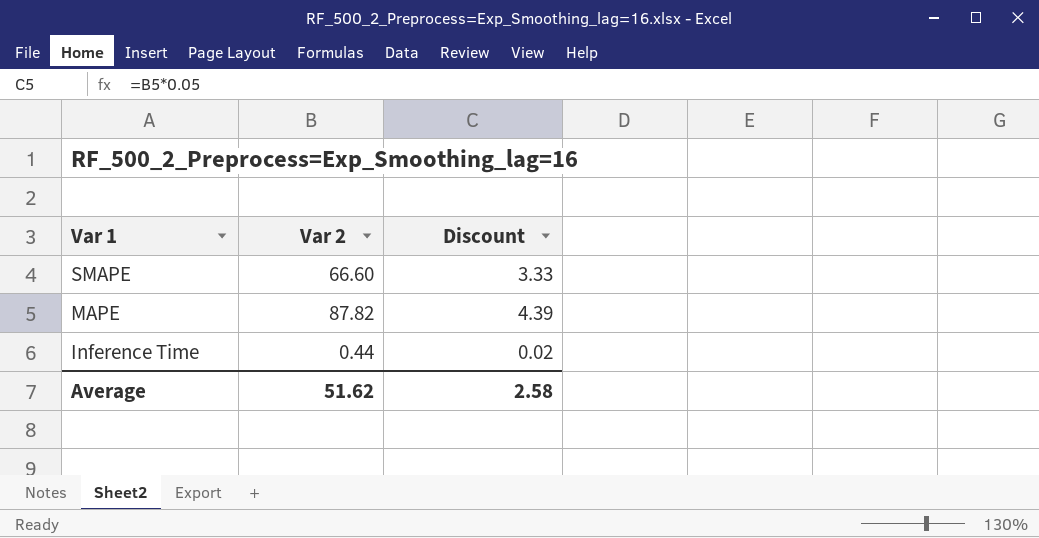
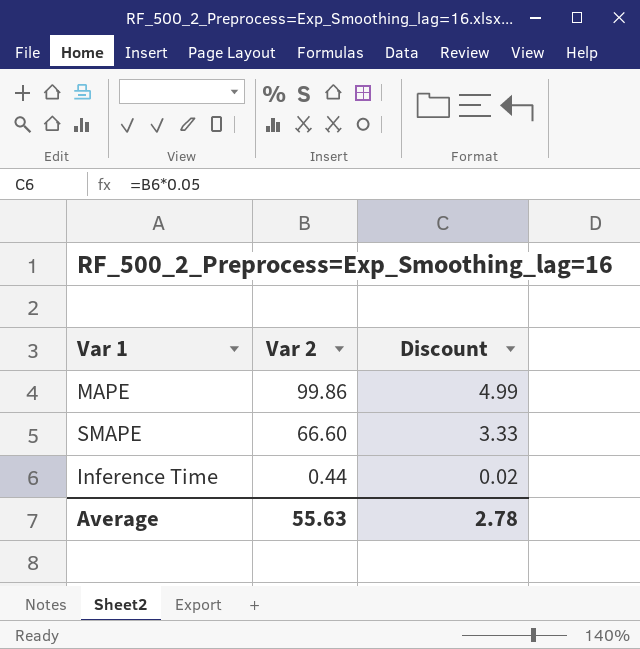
row order: Var 1 descending -> Var 2 descending
MAPE | Var 2: 87.82 -> 99.86
MAPE | Discount: 4.39 -> 4.99
Average | Var 2: 51.62 -> 55.63
Average | Discount: 2.58 -> 2.78

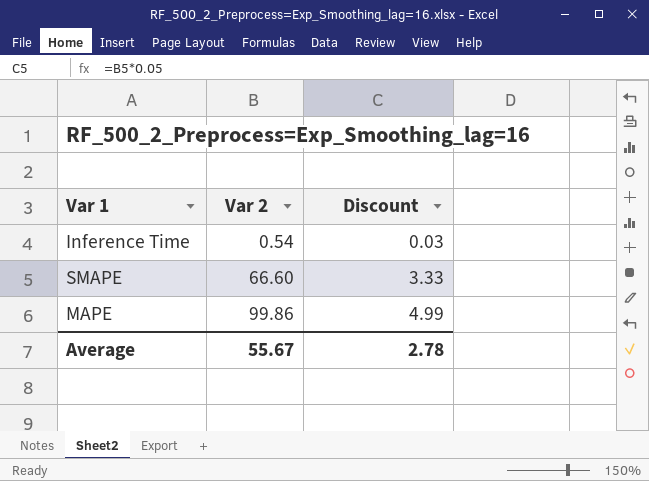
row order: Var 2 descending -> Var 2 ascending
Inference Time | Var 2: 0.44 -> 0.54
Inference Time | Discount: 0.02 -> 0.03
Average | Var 2: 55.63 -> 55.67

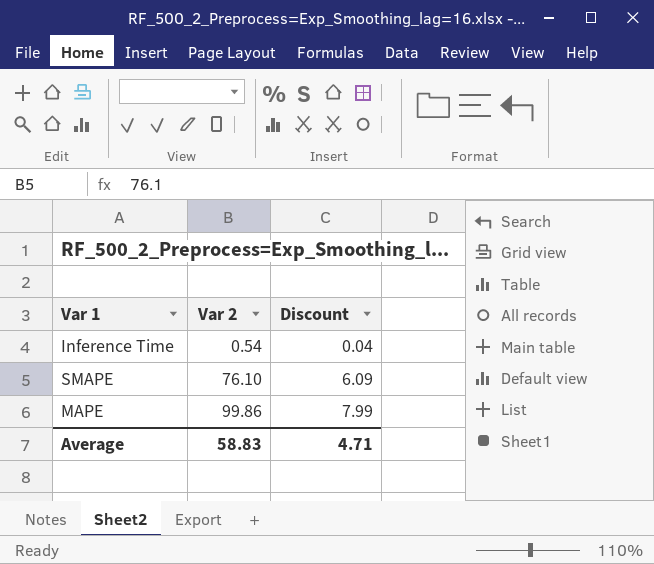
column Discount | formula: [Var 2] * 0.05 -> [Var 2] * 0.08
SMAPE | Var 2: 66.60 -> 76.10
Average | Var 2: 55.67 -> 58.83
Average | Discount: 2.78 -> 4.71

